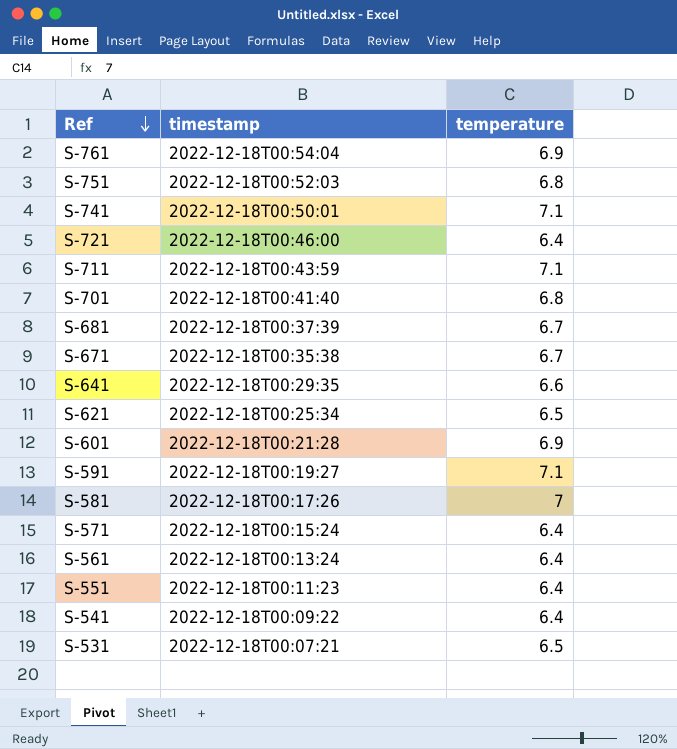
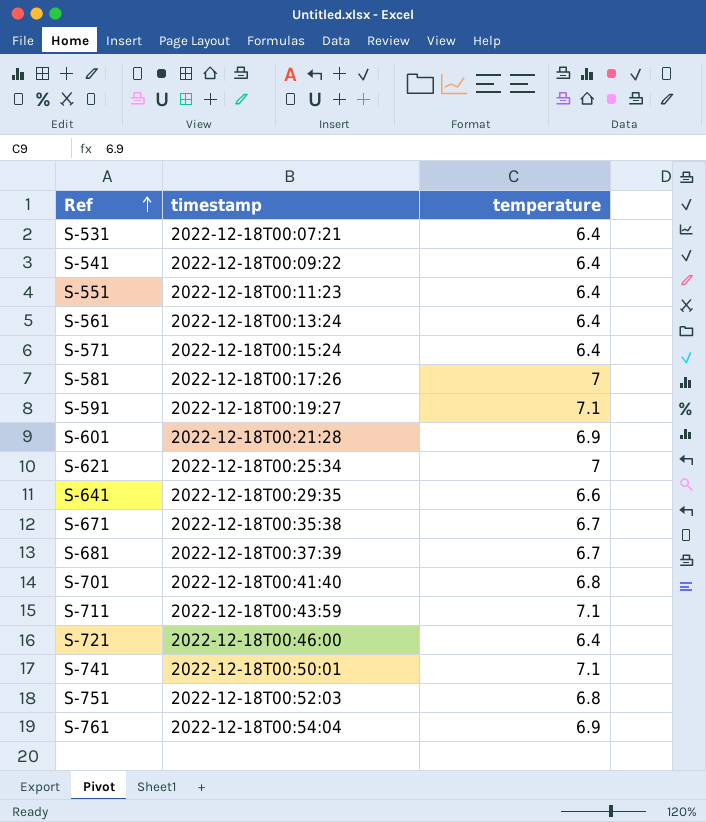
row order: Ref descending -> Ref ascending
S-531 | temperature: 6.5 -> 6.4
S-621 | temperature: 6.5 -> 7

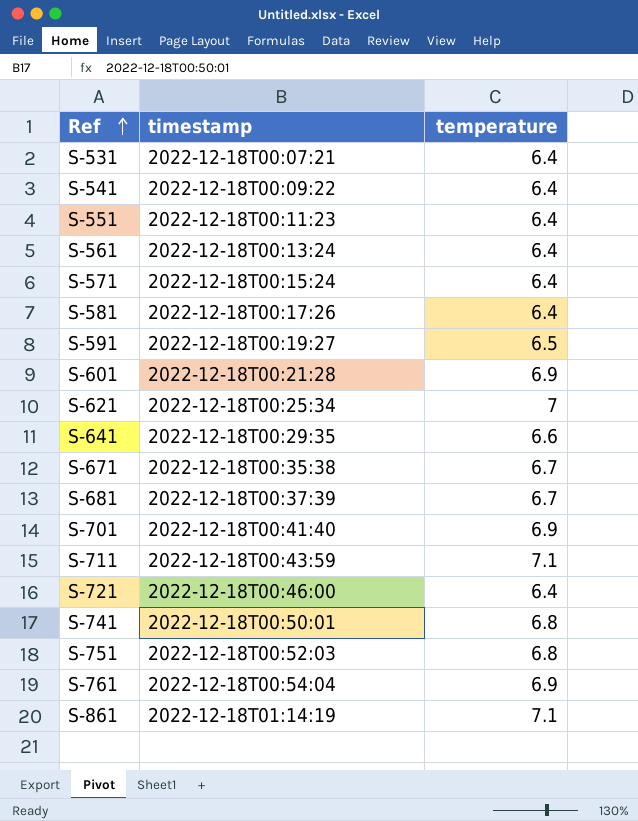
S-581 | temperature: 7 -> 6.4
S-591 | temperature: 7.1 -> 6.5
S-701 | temperature: 6.8 -> 6.9
S-741 | temperature: 7.1 -> 6.8
row S-861: none -> 2022-12-18T01:14:19 | 7.1

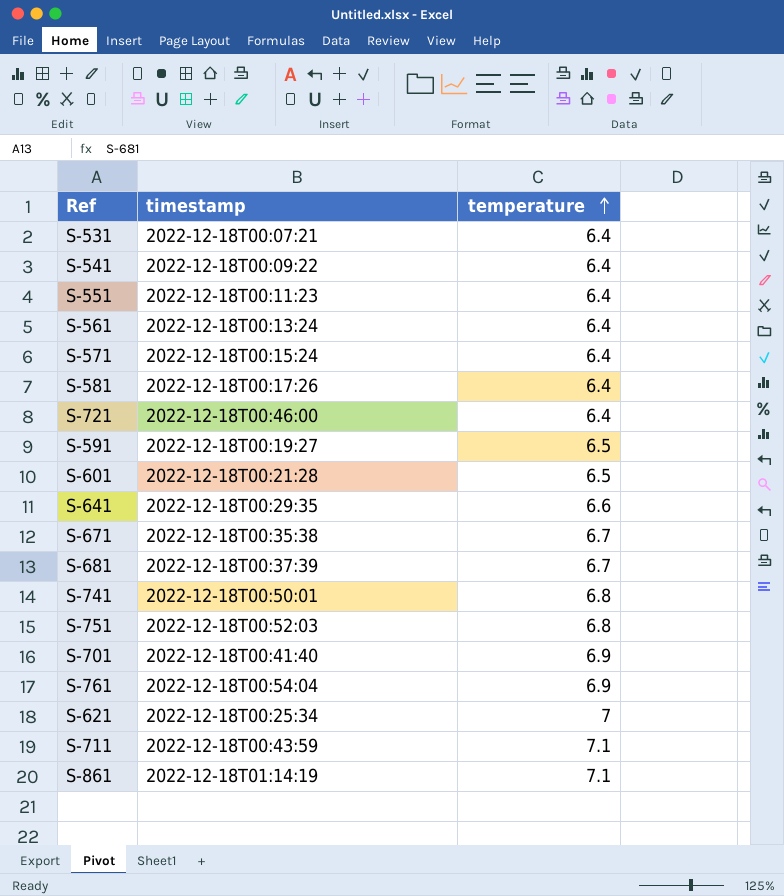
row order: Ref ascending -> temperature ascending
S-601 | temperature: 6.9 -> 6.5

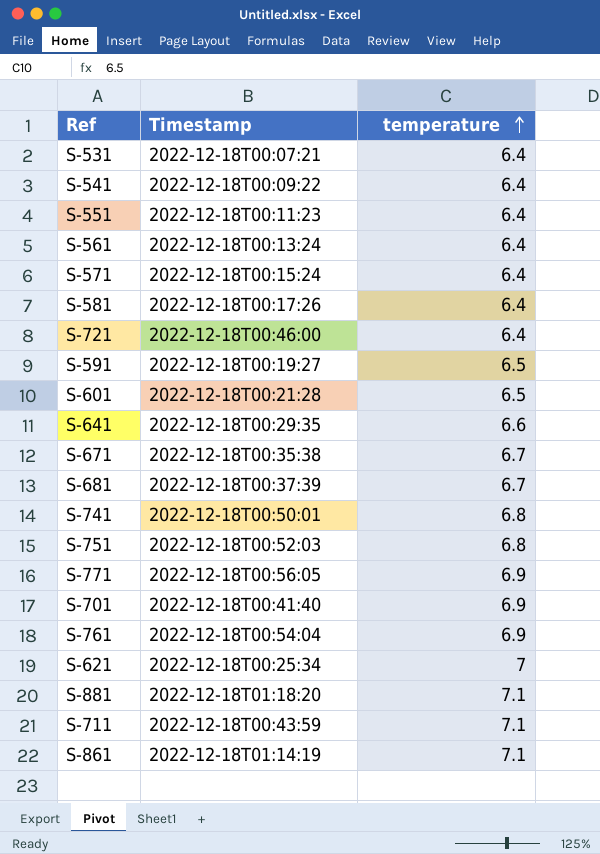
column name: timestamp -> Timestamp
row S-771: none -> 2022-12-18T00:56:05 | 6.9
row S-881: none -> 2022-12-18T01:18:20 | 7.1

